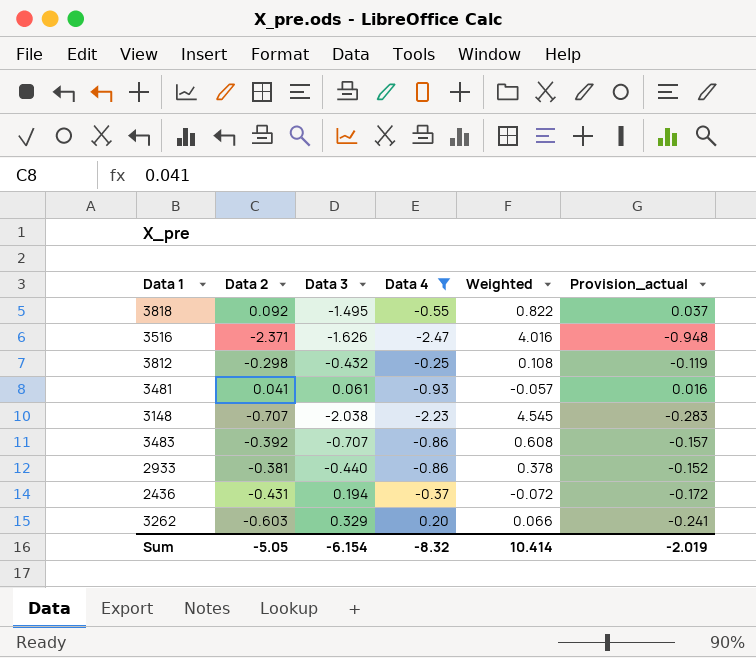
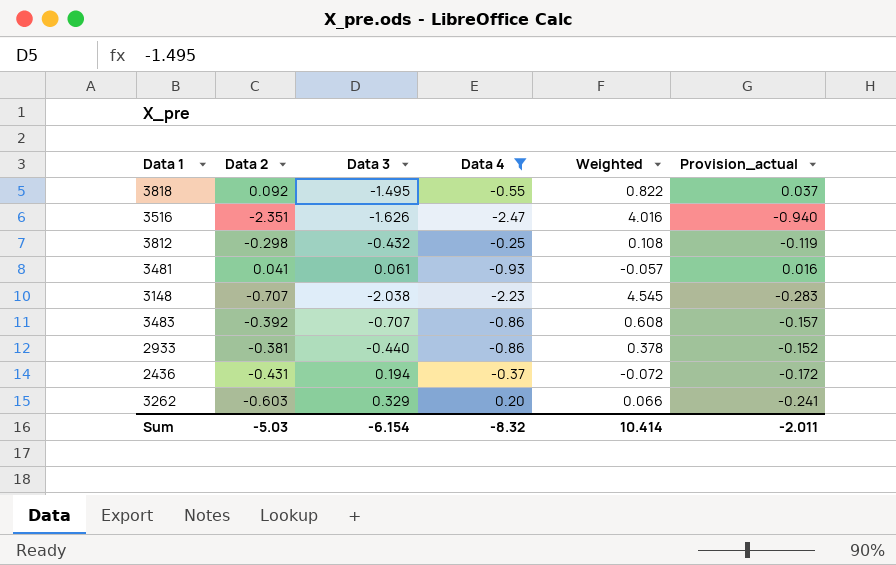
3516 | Data 2: -2.371 -> -2.351
3516 | Provision_actual: -0.948 -> -0.940
Sum | Data 2: -5.05 -> -5.03
Sum | Provision_actual: -2.019 -> -2.011

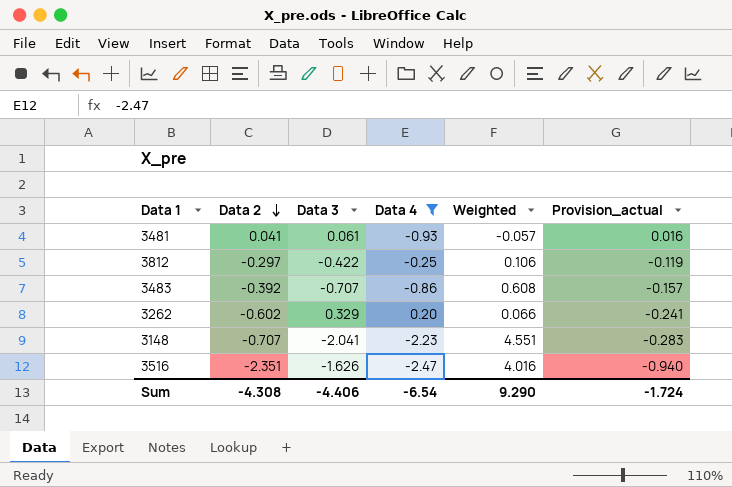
row order: none -> Data 2 descending
row 3818: 0.092 | -1.495 | -0.55 | 0.822 | 0.037 -> none
row 2933: -0.381 | -0.440 | -0.86 | 0.378 | -0.152 -> none
row 2436: -0.431 | 0.194 | -0.37 | -0.072 | -0.172 -> none
3812 | Data 2: -0.298 -> -0.297
3812 | Data 3: -0.432 -> -0.422
3812 | Weighted: 0.108 -> 0.106
3262 | Data 2: -0.603 -> -0.602
3148 | Data 3: -2.038 -> -2.041
3148 | Weighted: 4.545 -> 4.551
Sum | Data 2: -5.03 -> -4.308
Sum | Data 3: -6.154 -> -4.406
Sum | Data 4: -8.32 -> -6.54
Sum | Weighted: 10.414 -> 9.290
Sum | Provision_actual: -2.011 -> -1.724

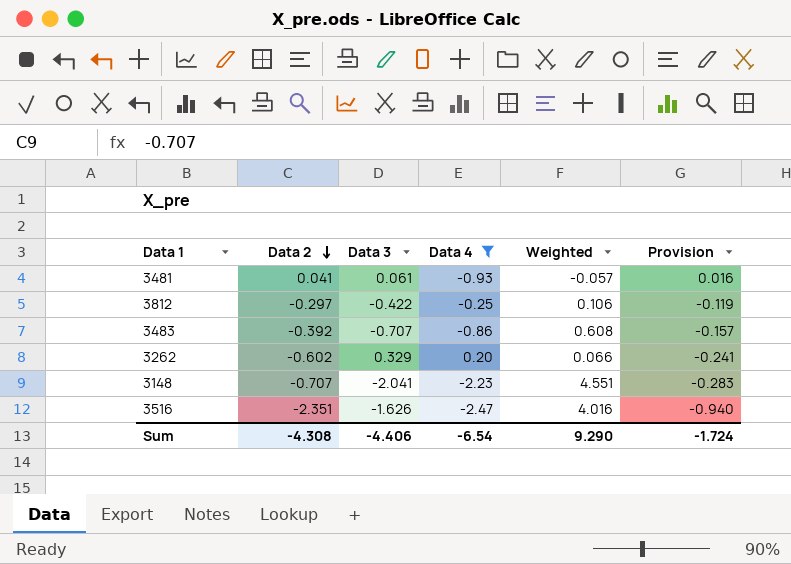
column name: Provision_actual -> Provision

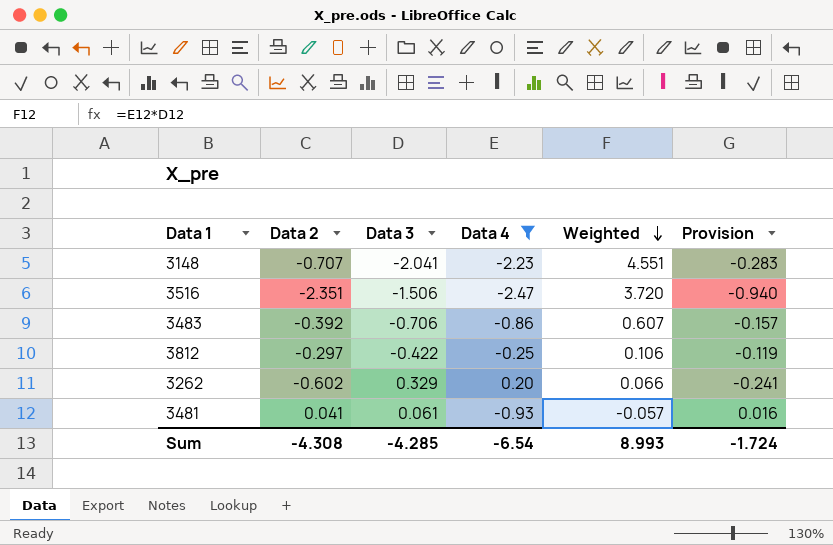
row order: Data 2 descending -> Weighted descending
3516 | Data 3: -1.626 -> -1.506
3516 | Weighted: 4.016 -> 3.720
3483 | Data 3: -0.707 -> -0.706
3483 | Weighted: 0.608 -> 0.607
Sum | Data 3: -4.406 -> -4.285
Sum | Weighted: 9.290 -> 8.993

